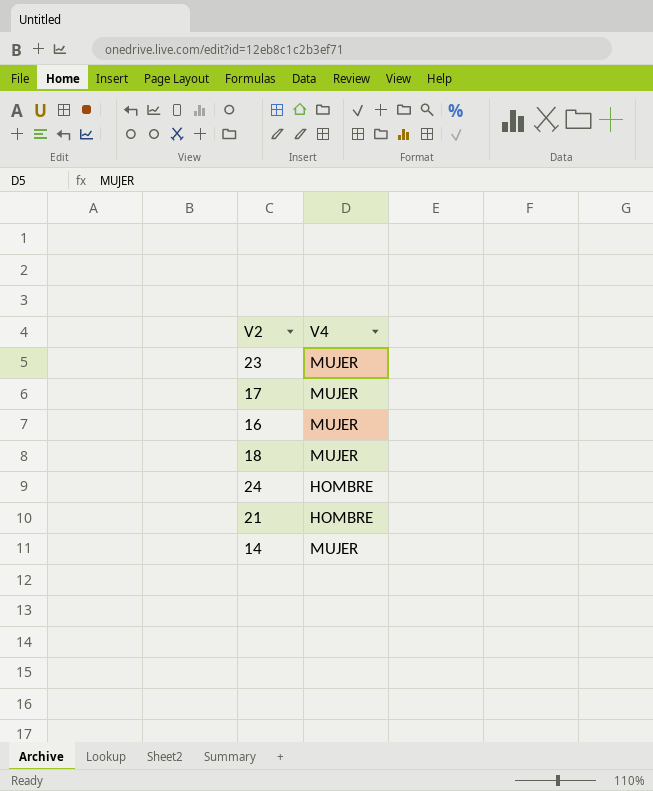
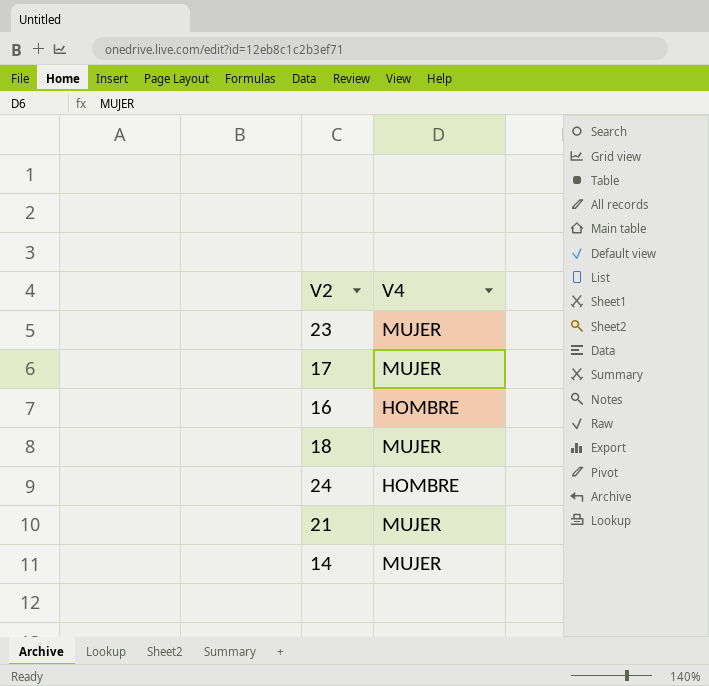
16 | V4: MUJER -> HOMBRE
21 | V4: HOMBRE -> MUJER

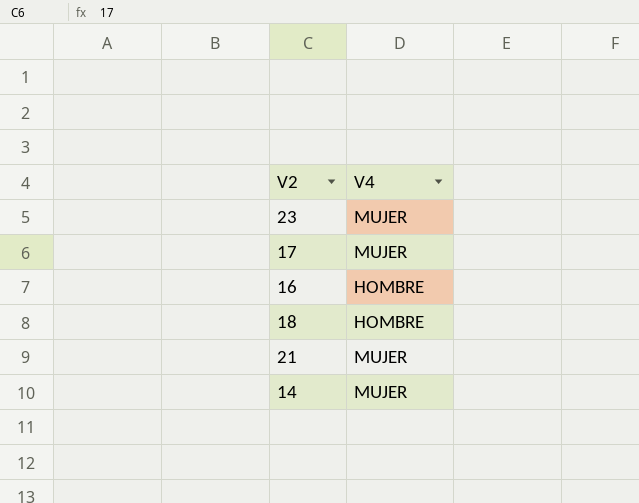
row 24: HOMBRE -> none
18 | V4: MUJER -> HOMBRE

